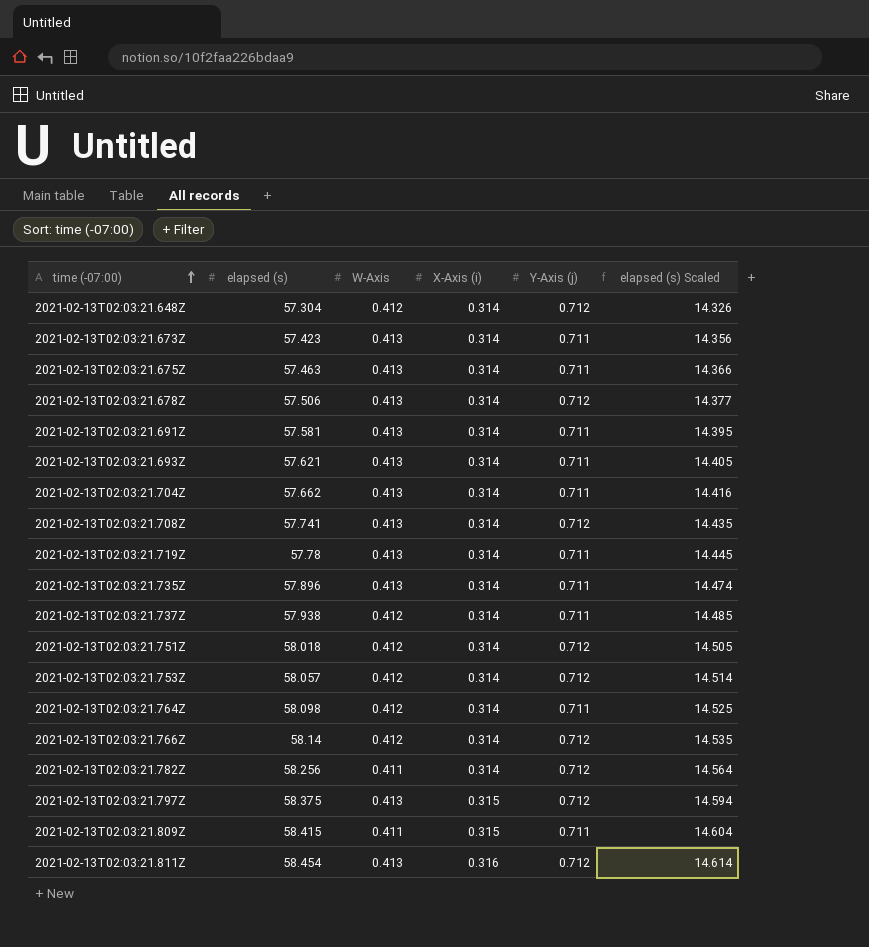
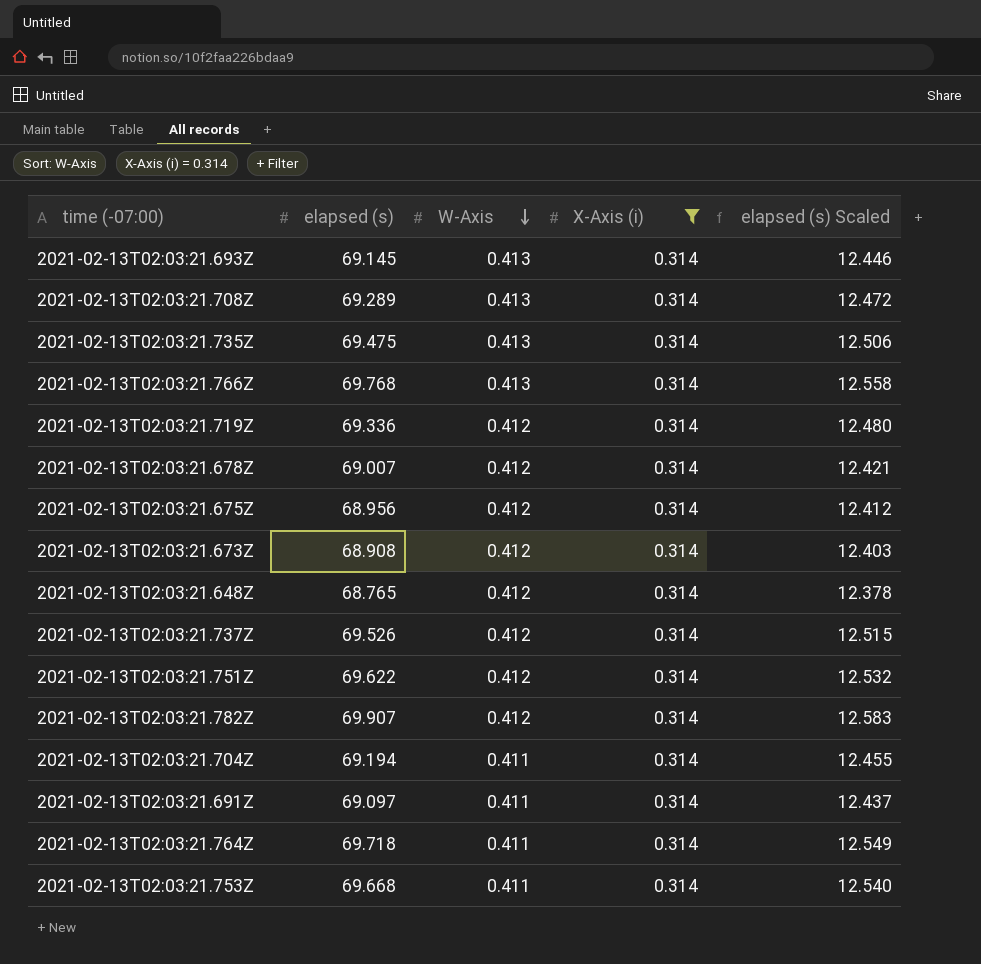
filter: none -> X-Axis (i) = 0.314
row order: time (-07:00) ascending -> W-Axis descending
column Y-Axis (j) | position: 5 -> none
column elapsed (s) Scaled | formula: [elapsed (s)] * 0.25 -> [elapsed (s)] * 0.18
2021-02-13T02:03:21.693Z | elapsed (s): 57.621 -> 69.145
2021-02-13T02:03:21.708Z | elapsed (s): 57.741 -> 69.289
2021-02-13T02:03:21.735Z | elapsed (s): 57.896 -> 69.475
2021-02-13T02:03:21.766Z | elapsed (s): 58.14 -> 69.768
2021-02-13T02:03:21.766Z | W-Axis: 0.412 -> 0.413
2021-02-13T02:03:21.719Z | elapsed (s): 57.78 -> 69.336
2021-02-13T02:03:21.719Z | W-Axis: 0.413 -> 0.412
2021-02-13T02:03:21.678Z | elapsed (s): 57.506 -> 69.007
2021-02-13T02:03:21.678Z | W-Axis: 0.413 -> 0.412
2021-02-13T02:03:21.675Z | elapsed (s): 57.463 -> 68.956
2021-02-13T02:03:21.675Z | W-Axis: 0.413 -> 0.412
2021-02-13T02:03:21.673Z | elapsed (s): 57.423 -> 68.908
2021-02-13T02:03:21.673Z | W-Axis: 0.413 -> 0.412
2021-02-13T02:03:21.648Z | elapsed (s): 57.304 -> 68.765
2021-02-13T02:03:21.737Z | elapsed (s): 57.938 -> 69.526
2021-02-13T02:03:21.751Z | elapsed (s): 58.018 -> 69.622
2021-02-13T02:03:21.782Z | elapsed (s): 58.256 -> 69.907
2021-02-13T02:03:21.782Z | W-Axis: 0.411 -> 0.412
2021-02-13T02:03:21.704Z | elapsed (s): 57.662 -> 69.194
2021-02-13T02:03:21.704Z | W-Axis: 0.413 -> 0.411
2021-02-13T02:03:21.691Z | elapsed (s): 57.581 -> 69.097
2021-02-13T02:03:21.691Z | W-Axis: 0.413 -> 0.411
2021-02-13T02:03:21.764Z | elapsed (s): 58.098 -> 69.718
2021-02-13T02:03:21.764Z | W-Axis: 0.412 -> 0.411
2021-02-13T02:03:21.753Z | elapsed (s): 58.057 -> 69.668
2021-02-13T02:03:21.753Z | W-Axis: 0.412 -> 0.411

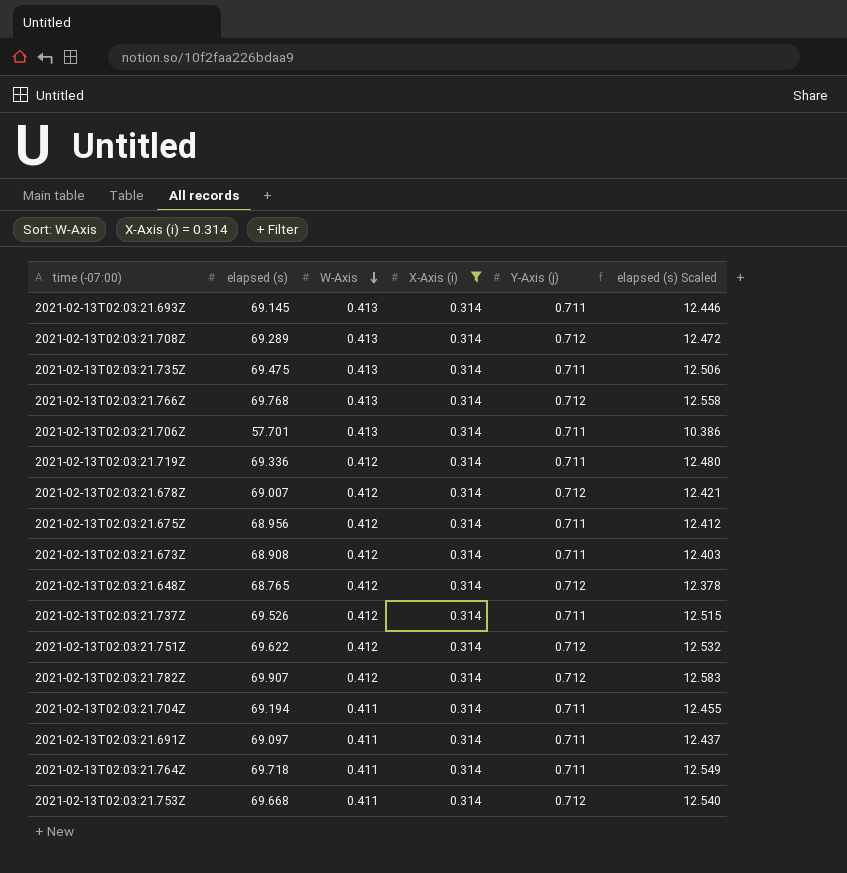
column Y-Axis (j) | position: none -> 5
row 2021-02-13T02:03:21.706Z: none -> 57.701 | 0.413 | 0.314 | 0.711 | 10.386

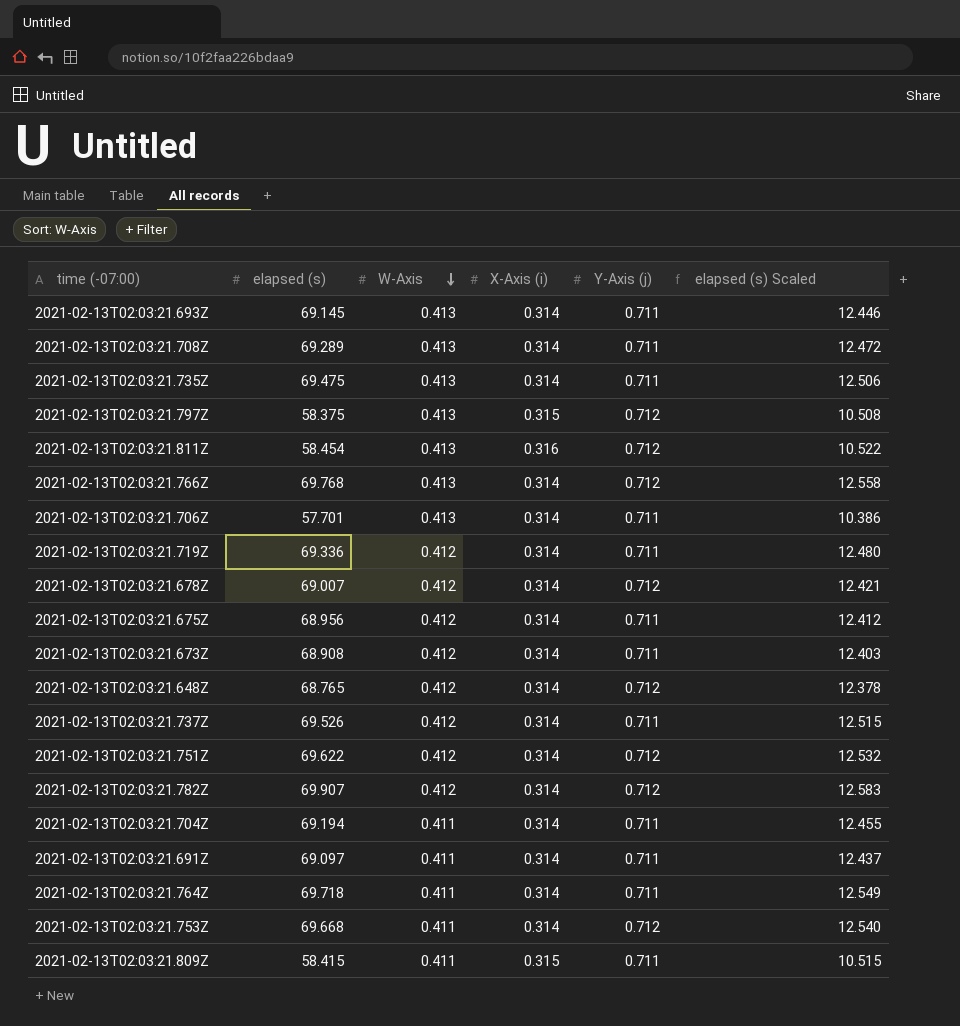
filter: X-Axis (i) = 0.314 -> none
2021-02-13T02:03:21.708Z | Y-Axis (j): 0.712 -> 0.711

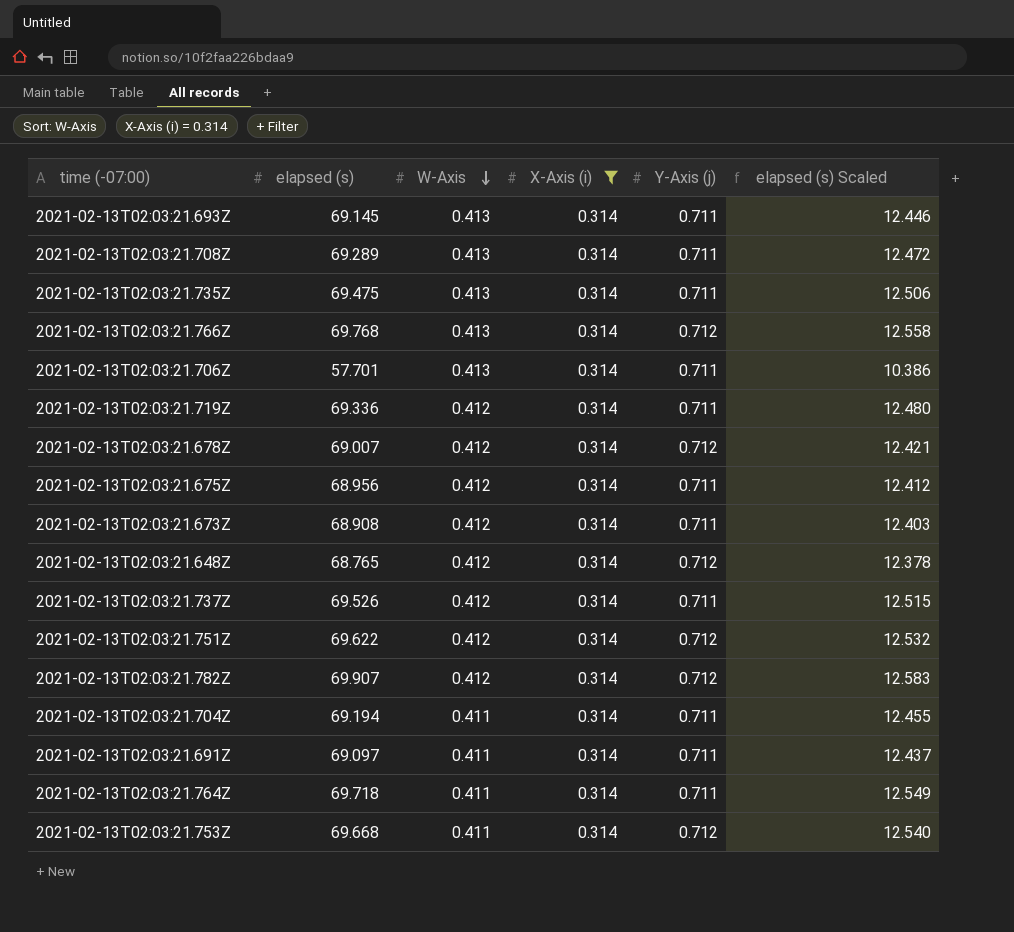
filter: none -> X-Axis (i) = 0.314

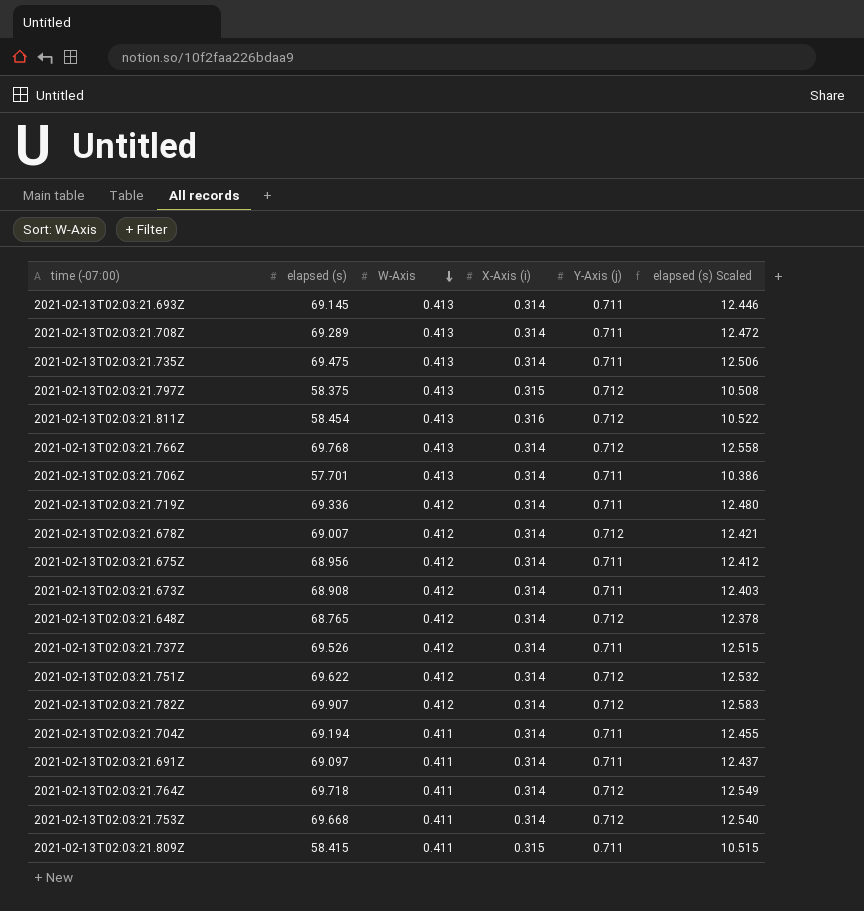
filter: X-Axis (i) = 0.314 -> none
2021-02-13T02:03:21.764Z | Y-Axis (j): 0.711 -> 0.712

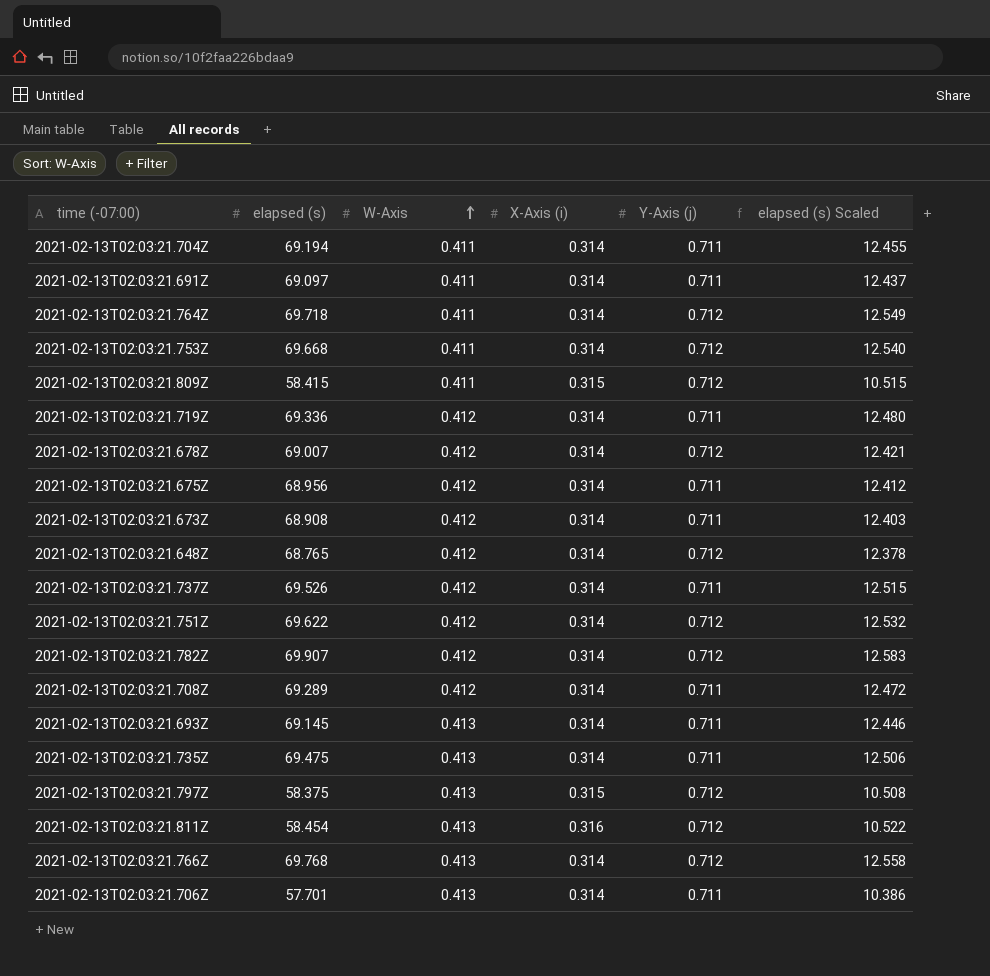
row order: W-Axis descending -> W-Axis ascending
2021-02-13T02:03:21.809Z | Y-Axis (j): 0.711 -> 0.712
2021-02-13T02:03:21.708Z | W-Axis: 0.413 -> 0.412

